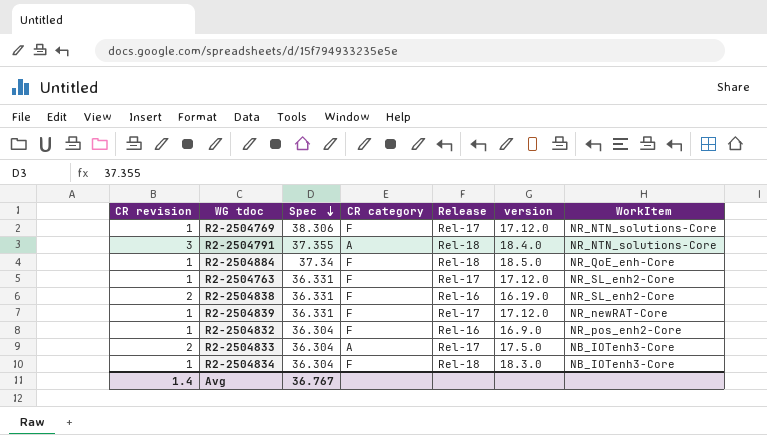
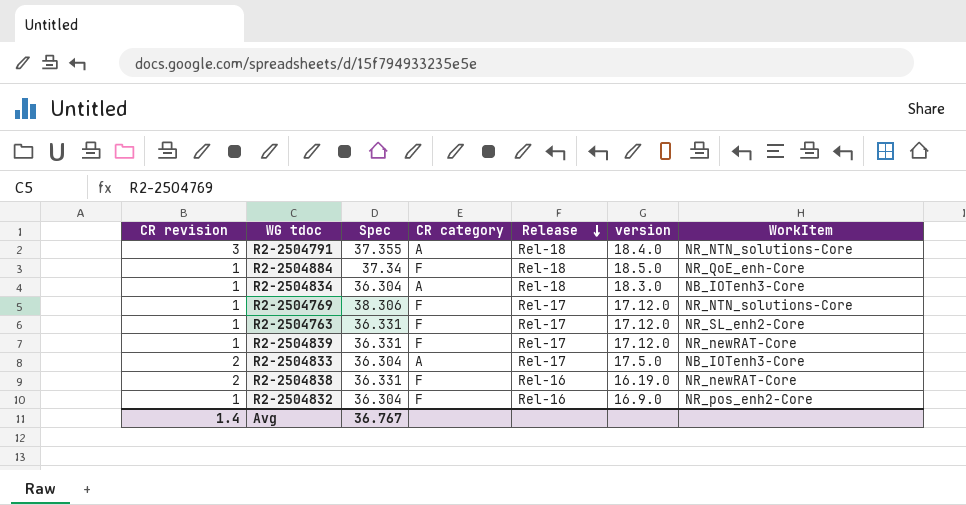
row order: Spec descending -> Release descending
R2-2504834 | CR category: F -> A
R2-2504838 | WorkItem: NR_SL_enh2-Core -> NR_newRAT-Core

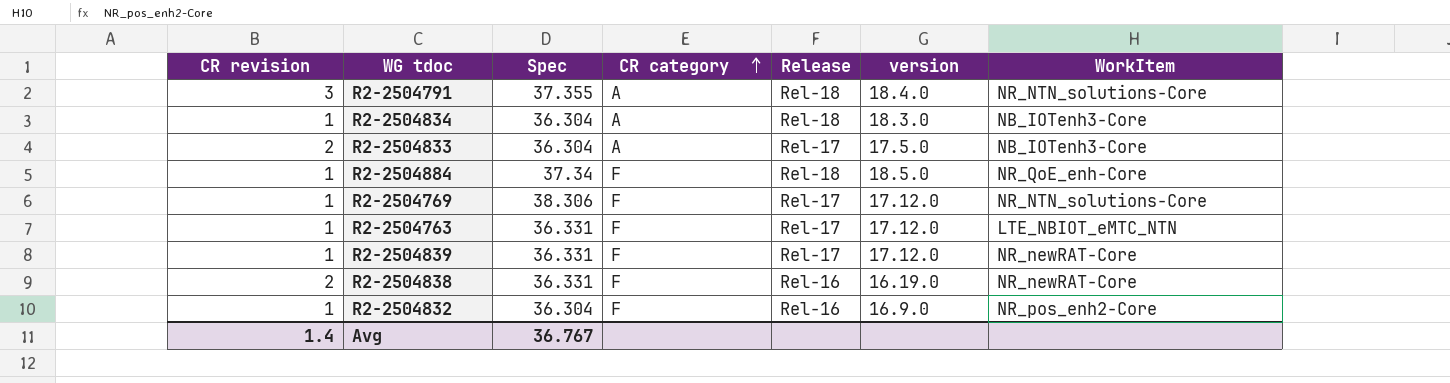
row order: Release descending -> CR category ascending
R2-2504763 | WorkItem: NR_SL_enh2-Core -> LTE_NBIOT_eMTC_NTN

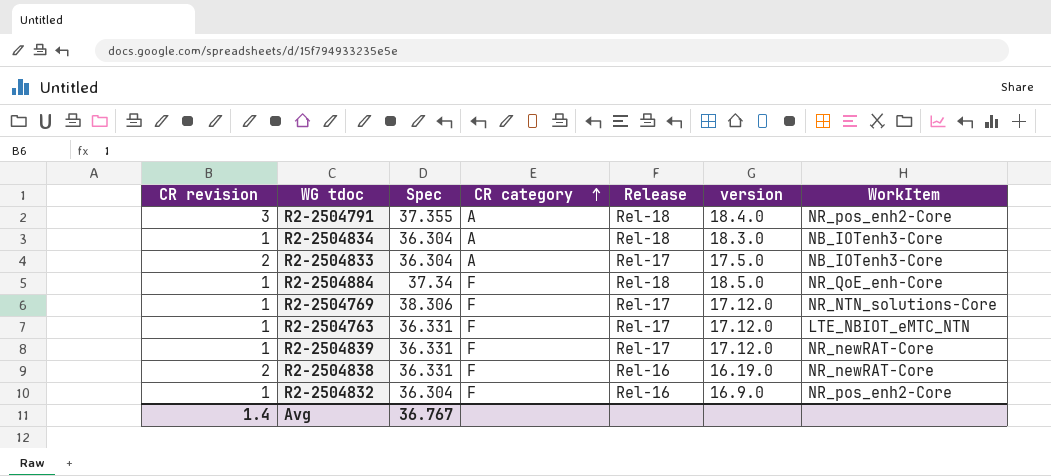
R2-2504791 | WorkItem: NR_NTN_solutions-Core -> NR_pos_enh2-Core

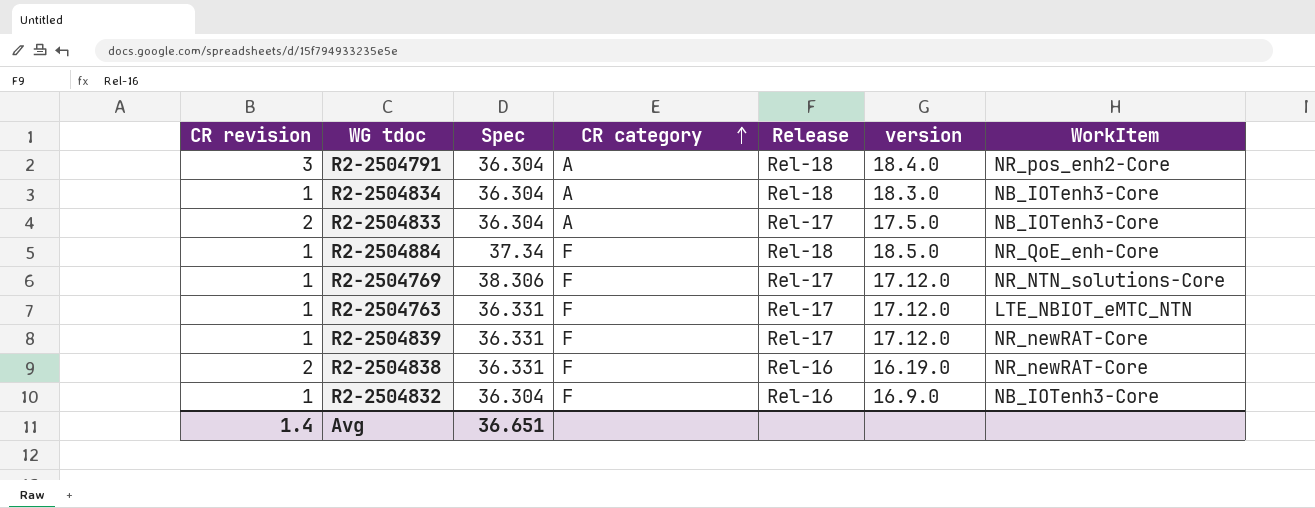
R2-2504791 | Spec: 37.355 -> 36.304
R2-2504832 | WorkItem: NR_pos_enh2-Core -> NB_IOTenh3-Core
Avg | Spec: 36.767 -> 36.651

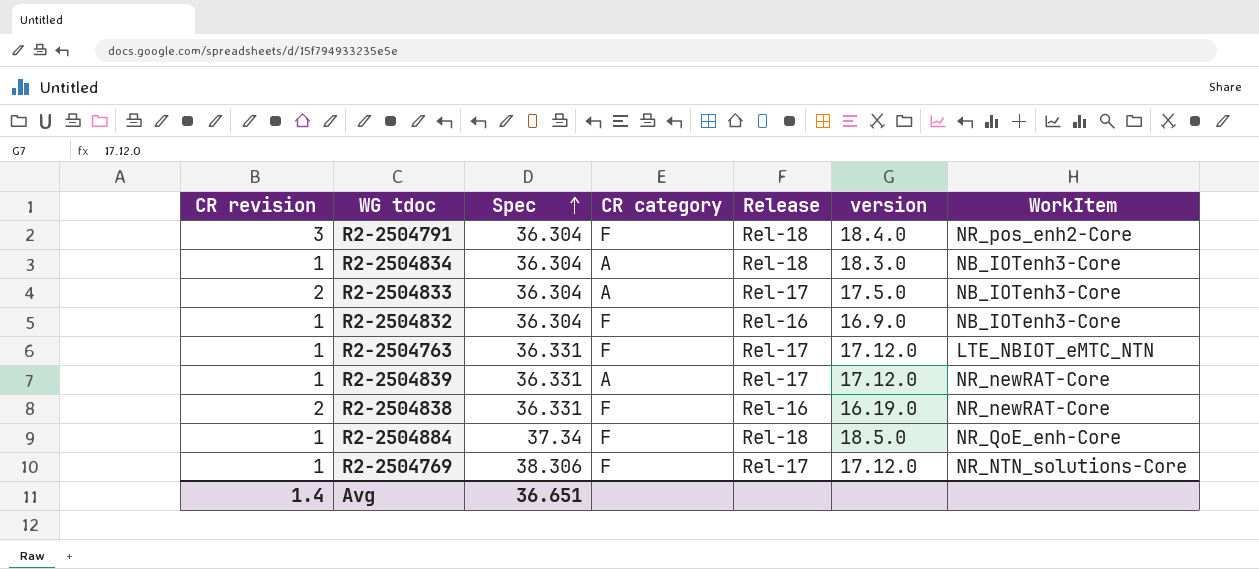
row order: CR category ascending -> Spec ascending
R2-2504791 | CR category: A -> F
R2-2504839 | CR category: F -> A

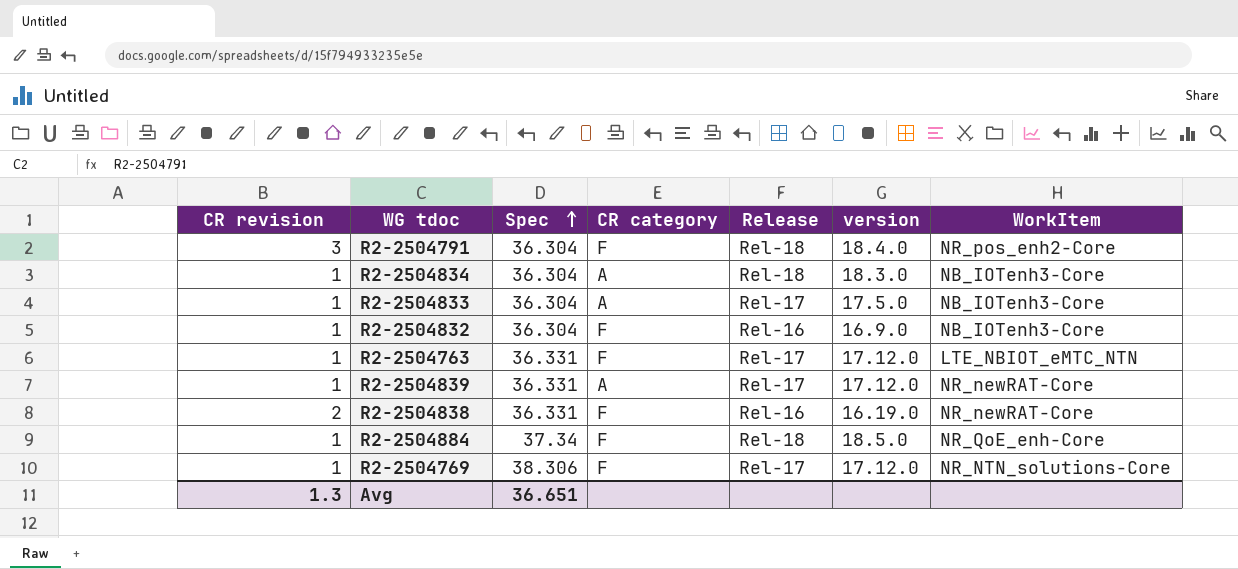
R2-2504833 | CR revision: 2 -> 1
Avg | CR revision: 1.4 -> 1.3

